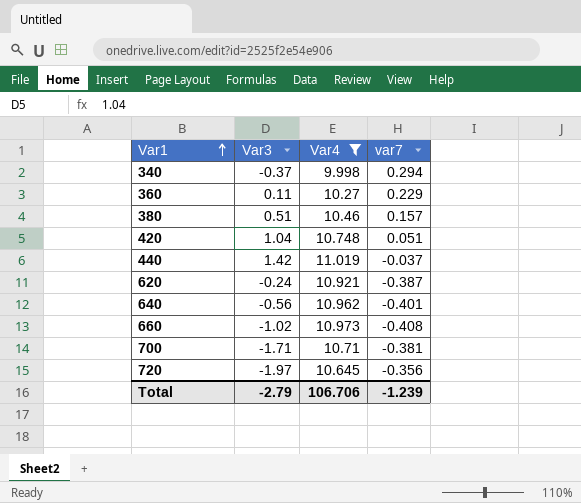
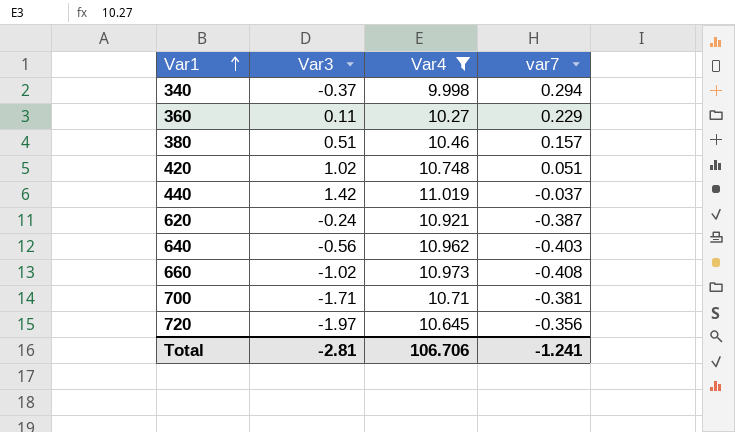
420 | Var3: 1.04 -> 1.02
640 | var7: -0.401 -> -0.403
Total | Var3: -2.79 -> -2.81
Total | var7: -1.239 -> -1.241

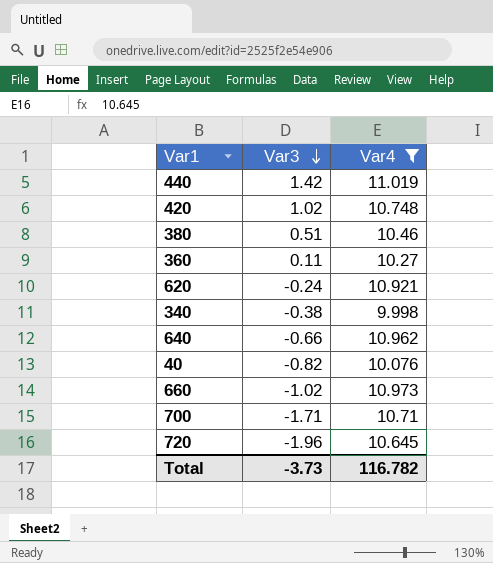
row order: Var1 ascending -> Var3 descending
column var7 | position: 4 -> none
340 | Var3: -0.37 -> -0.38
640 | Var3: -0.56 -> -0.66
row 40: none -> -0.82 | 10.076
720 | Var3: -1.97 -> -1.96
Total | Var3: -2.81 -> -3.73
Total | Var4: 106.706 -> 116.782

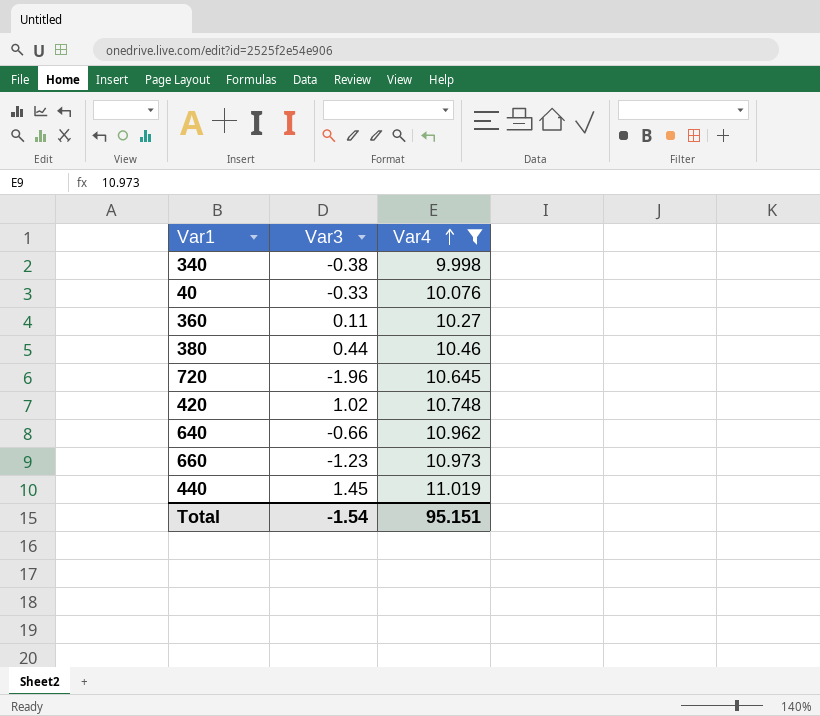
row order: Var3 descending -> Var4 ascending
row 620: -0.24 | 10.921 -> none
row 700: -1.71 | 10.71 -> none
40 | Var3: -0.82 -> -0.33
380 | Var3: 0.51 -> 0.44
660 | Var3: -1.02 -> -1.23
440 | Var3: 1.42 -> 1.45
Total | Var3: -3.73 -> -1.54
Total | Var4: 116.782 -> 95.151

